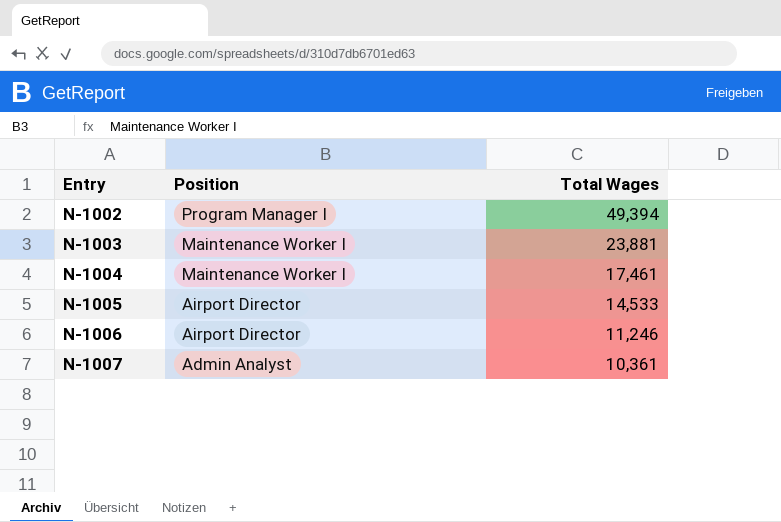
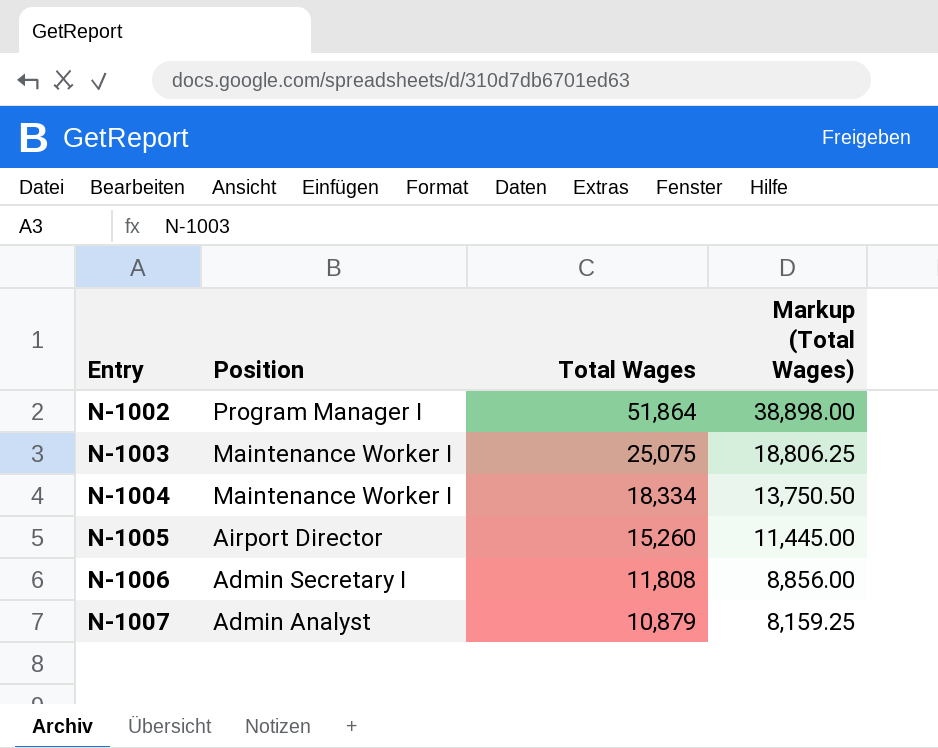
column Markup (Total Wages) | formula: none -> [Total Wages] * 0.75
N-1002 | Total Wages: 49,394 -> 51,864
N-1003 | Total Wages: 23,881 -> 25,075
N-1004 | Total Wages: 17,461 -> 18,334
N-1005 | Total Wages: 14,533 -> 15,260
N-1006 | Position: Airport Director -> Admin Secretary I
N-1006 | Total Wages: 11,246 -> 11,808
N-1007 | Total Wages: 10,361 -> 10,879

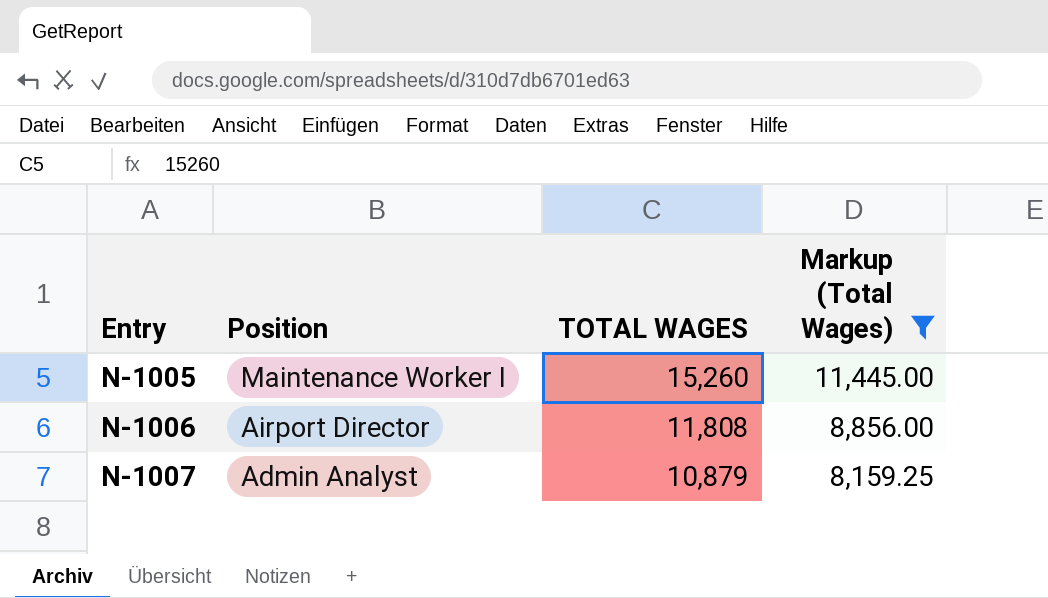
filter: none -> Markup (Total Wages) <= 11,445.00
column name: Total Wages -> TOTAL WAGES
N-1005 | Position: Airport Director -> Maintenance Worker I
N-1006 | Position: Admin Secretary I -> Airport Director

